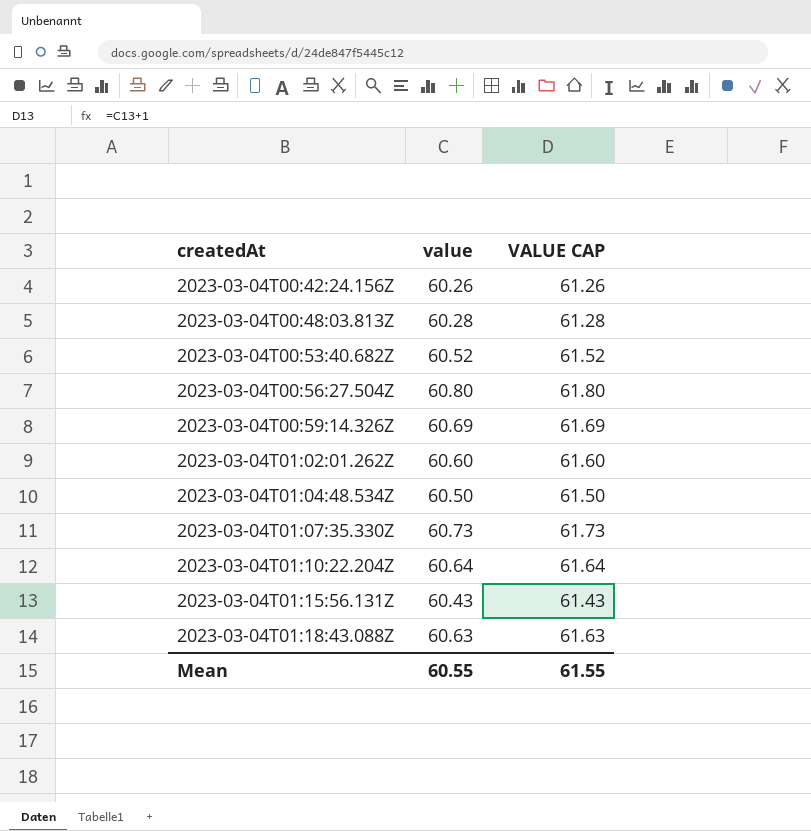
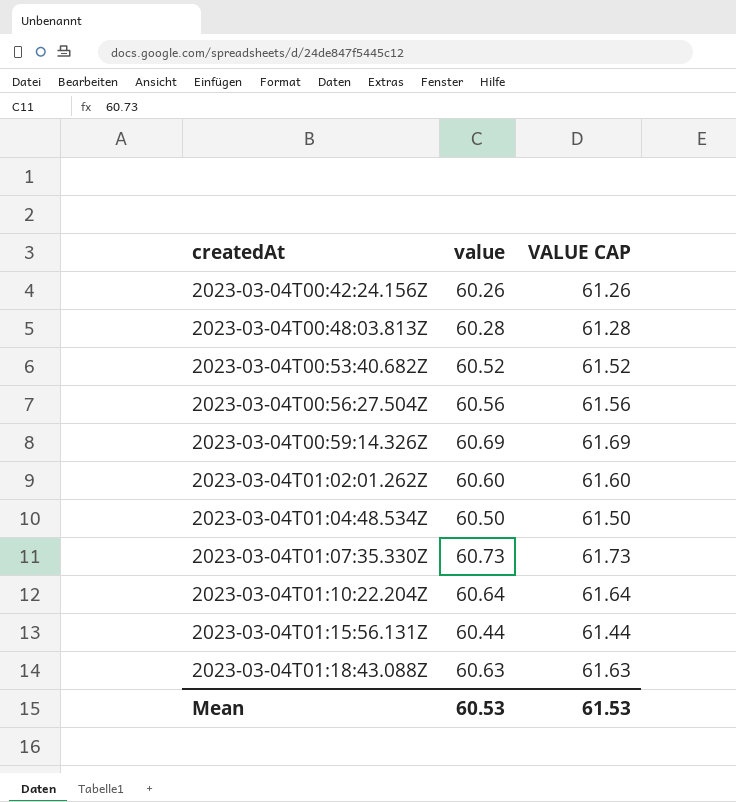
2023-03-04T00:56:27.504Z | value: 60.80 -> 60.56
2023-03-04T00:56:27.504Z | VALUE CAP: 61.80 -> 61.56
2023-03-04T01:15:56.131Z | value: 60.43 -> 60.44
2023-03-04T01:15:56.131Z | VALUE CAP: 61.43 -> 61.44
Mean | value: 60.55 -> 60.53
Mean | VALUE CAP: 61.55 -> 61.53

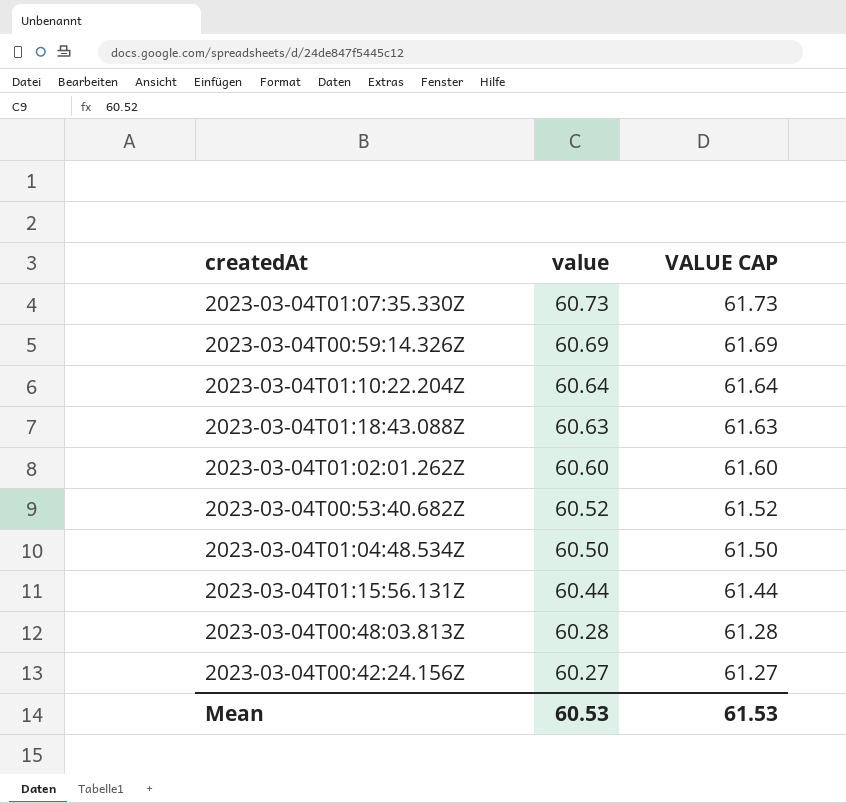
row order: createdAt ascending -> value descending
row 2023-03-04T00:56:27.504Z: 60.56 | 61.56 -> none
2023-03-04T00:42:24.156Z | value: 60.26 -> 60.27
2023-03-04T00:42:24.156Z | VALUE CAP: 61.26 -> 61.27

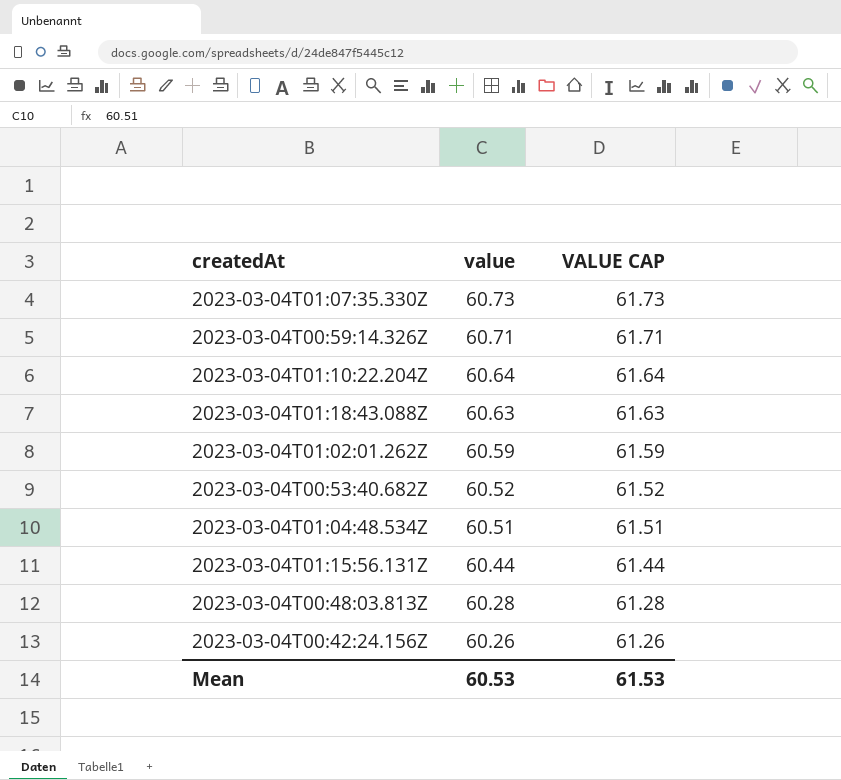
2023-03-04T00:59:14.326Z | value: 60.69 -> 60.71
2023-03-04T00:59:14.326Z | VALUE CAP: 61.69 -> 61.71
2023-03-04T01:02:01.262Z | value: 60.60 -> 60.59
2023-03-04T01:02:01.262Z | VALUE CAP: 61.60 -> 61.59
2023-03-04T01:04:48.534Z | value: 60.50 -> 60.51
2023-03-04T01:04:48.534Z | VALUE CAP: 61.50 -> 61.51
2023-03-04T00:42:24.156Z | value: 60.27 -> 60.26
2023-03-04T00:42:24.156Z | VALUE CAP: 61.27 -> 61.26

